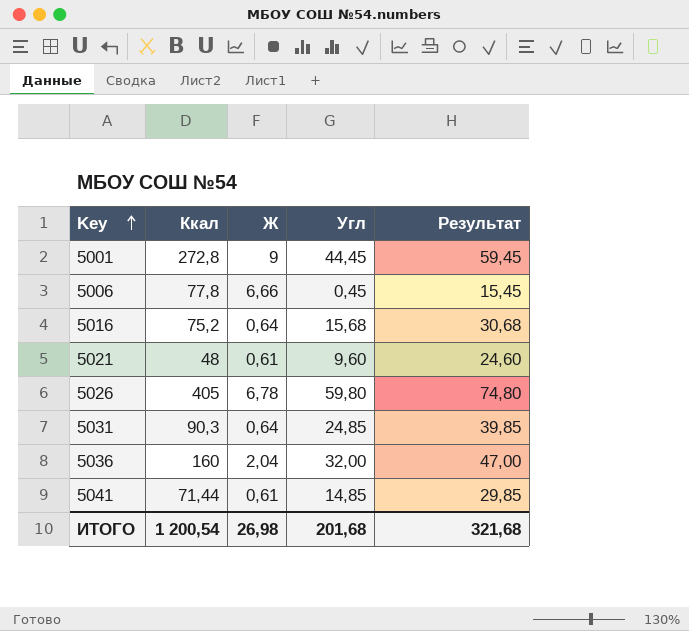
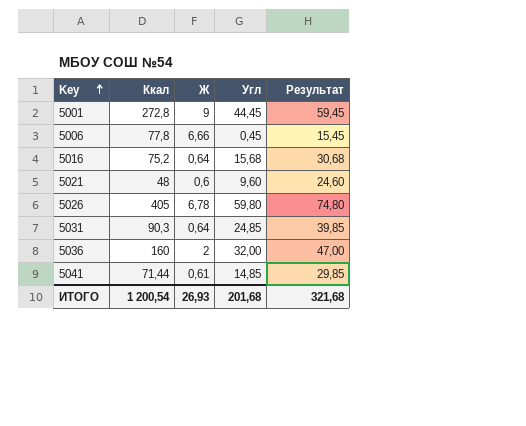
5021 | Ж: 0,61 -> 0,6
5036 | Ж: 2,04 -> 2
ИТОГО | Ж: 26,98 -> 26,93

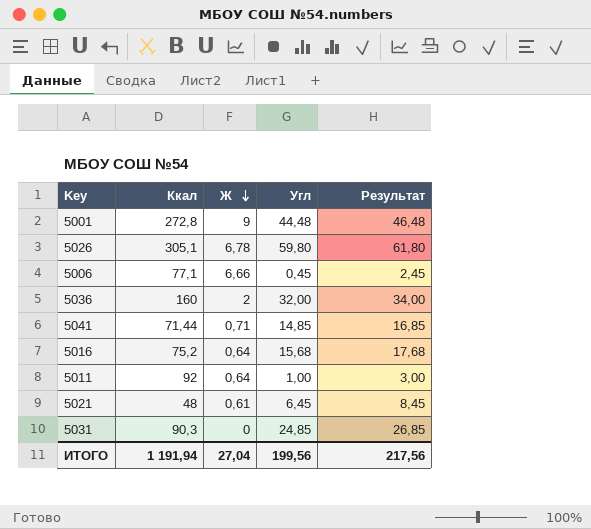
row order: Key ascending -> Ж descending
column Результат | formula: [Угл] + 15 -> [Угл] + 2
5001 | Угл: 44,45 -> 44,48
5026 | Ккал: 405 -> 305,1
5006 | Ккал: 77,8 -> 77,1
5041 | Ж: 0,61 -> 0,71
row 5011: none -> 92 | 0,64 | 1,00 | 3,00
5021 | Ж: 0,6 -> 0,61
5021 | Угл: 9,60 -> 6,45
5031 | Ж: 0,64 -> 0
ИТОГО | Ккал: 1 200,54 -> 1 191,94
ИТОГО | Ж: 26,93 -> 27,04
ИТОГО | Угл: 201,68 -> 199,56
ИТОГО | Результат: 321,68 -> 217,56

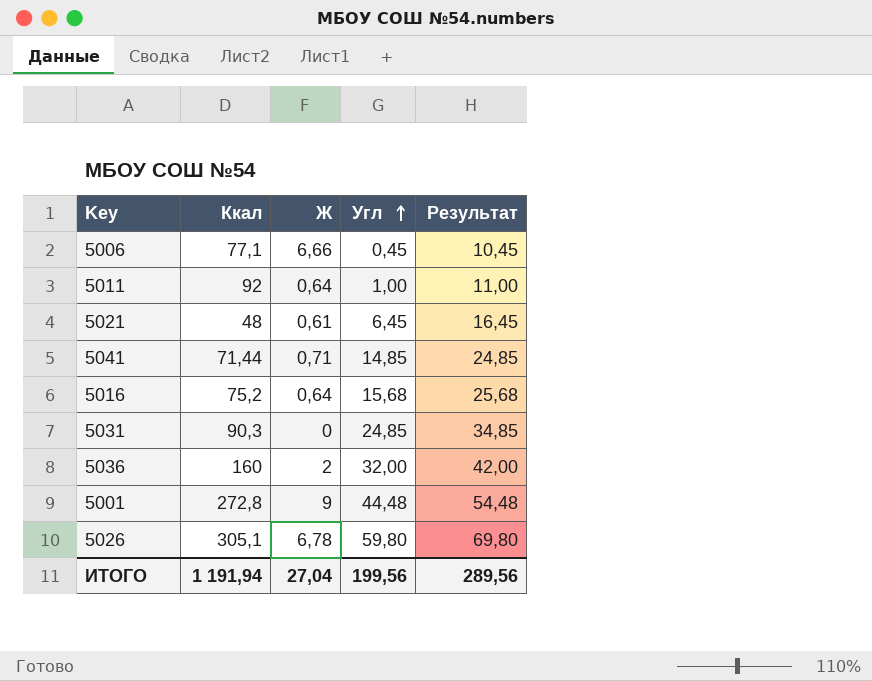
row order: Ж descending -> Угл ascending
column Результат | formula: [Угл] + 2 -> [Угл] + 10
ИТОГО | Результат: 217,56 -> 289,56

